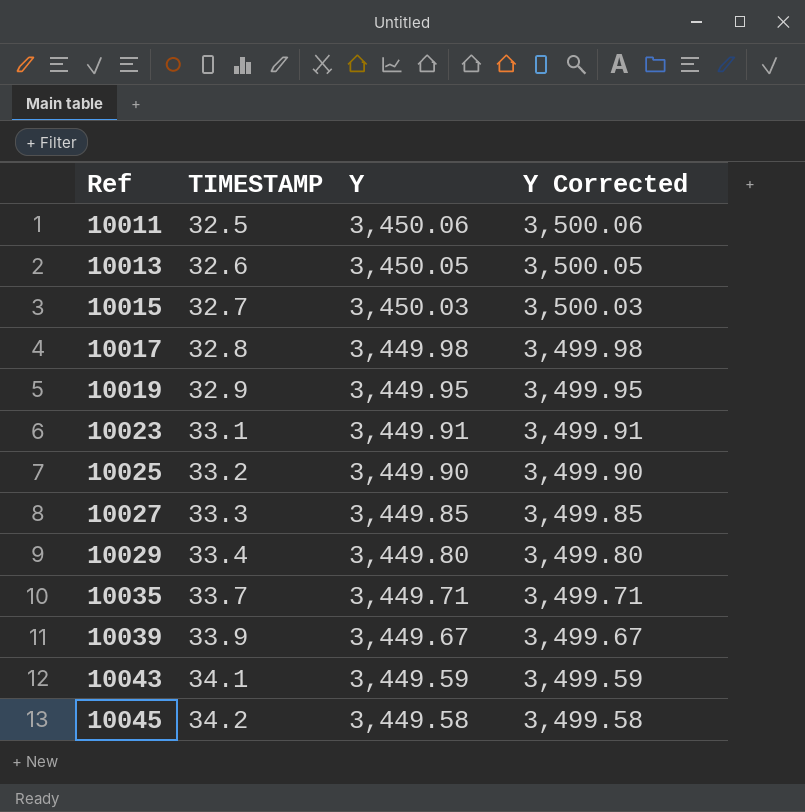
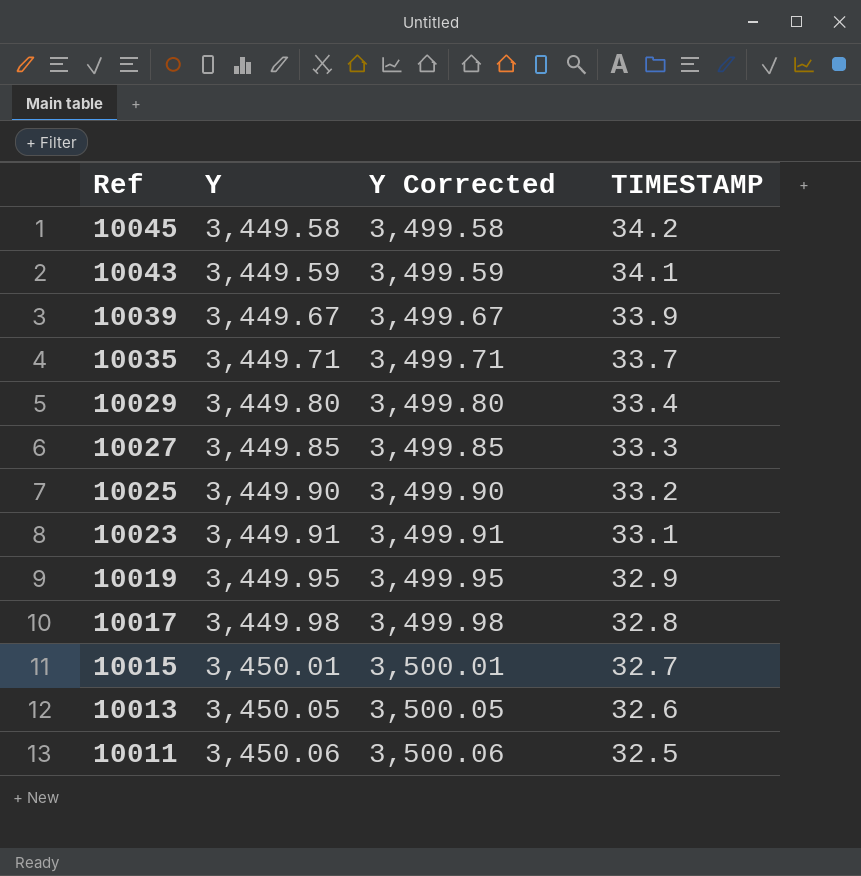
row order: Ref ascending -> Ref descending
column TIMESTAMP | position: 2 -> 4
10015 | Y: 3,450.03 -> 3,450.01
10015 | Y Corrected: 3,500.03 -> 3,500.01

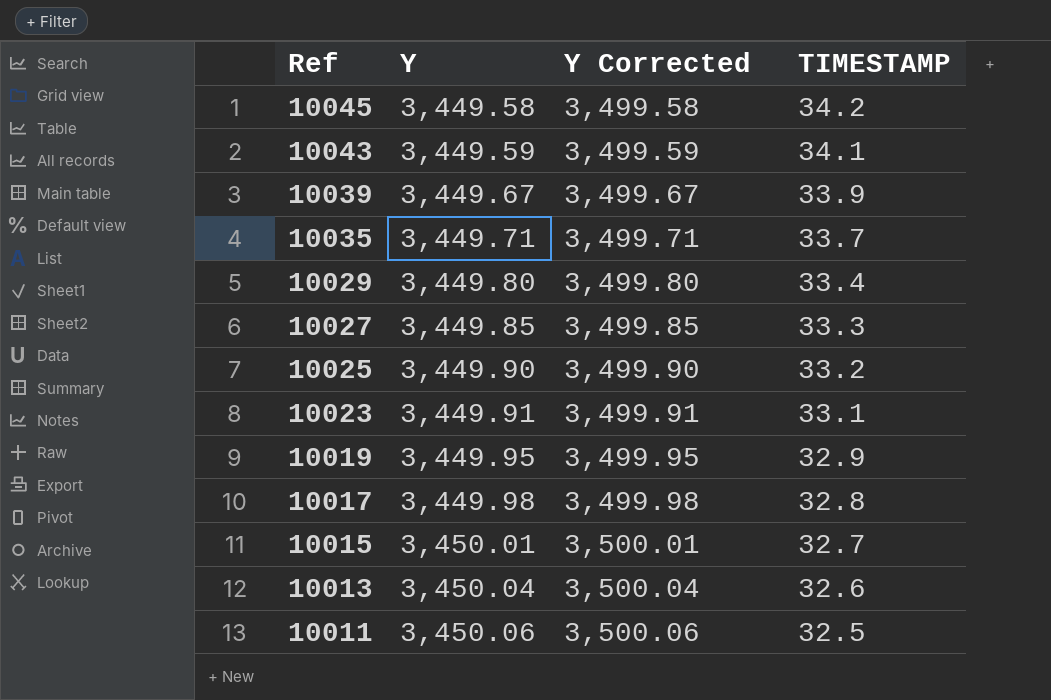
10013 | Y: 3,450.05 -> 3,450.04
10013 | Y Corrected: 3,500.05 -> 3,500.04

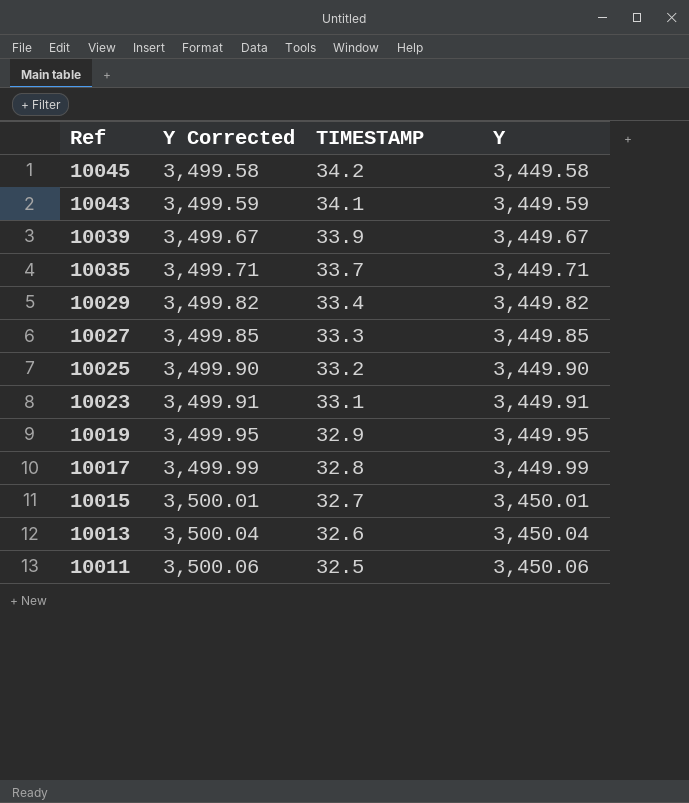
column Y | position: 2 -> 4
10029 | Y Corrected: 3,499.80 -> 3,499.82
10029 | Y: 3,449.80 -> 3,449.82
10017 | Y Corrected: 3,499.98 -> 3,499.99
10017 | Y: 3,449.98 -> 3,449.99

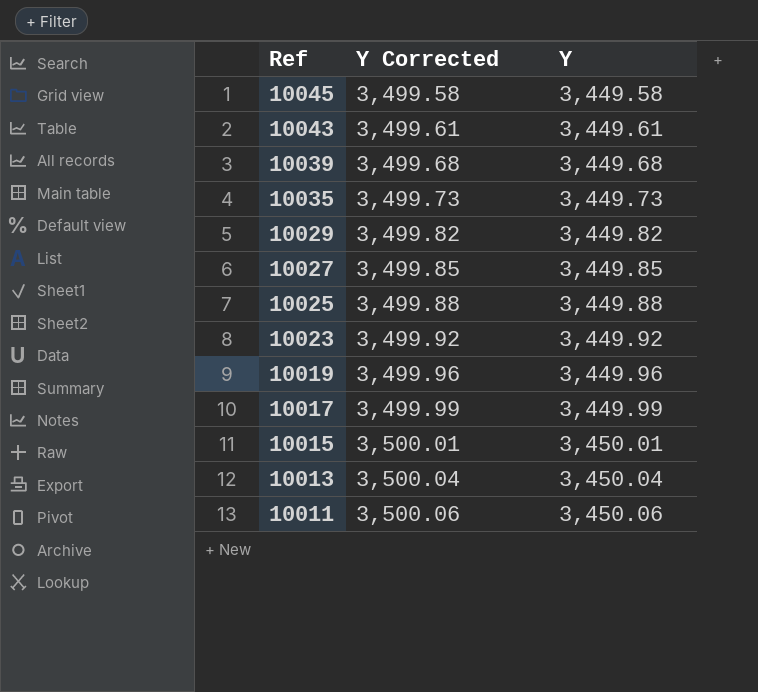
column TIMESTAMP | position: 3 -> none
10043 | Y Corrected: 3,499.59 -> 3,499.61
10043 | Y: 3,449.59 -> 3,449.61
10039 | Y Corrected: 3,499.67 -> 3,499.68
10039 | Y: 3,449.67 -> 3,449.68
10035 | Y Corrected: 3,499.71 -> 3,499.73
10035 | Y: 3,449.71 -> 3,449.73
10025 | Y Corrected: 3,499.90 -> 3,499.88
10025 | Y: 3,449.90 -> 3,449.88
10023 | Y Corrected: 3,499.91 -> 3,499.92
10023 | Y: 3,449.91 -> 3,449.92
10019 | Y Corrected: 3,499.95 -> 3,499.96
10019 | Y: 3,449.95 -> 3,449.96

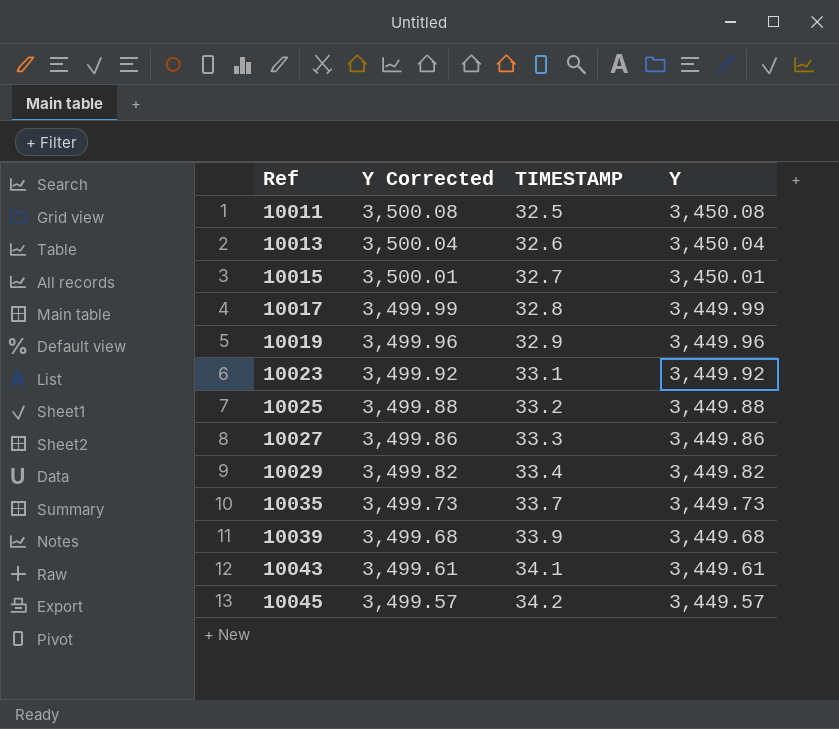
row order: Ref descending -> Ref ascending
column TIMESTAMP | position: none -> 3
10011 | Y Corrected: 3,500.06 -> 3,500.08
10011 | Y: 3,450.06 -> 3,450.08
10027 | Y Corrected: 3,499.85 -> 3,499.86
10027 | Y: 3,449.85 -> 3,449.86
10045 | Y Corrected: 3,499.58 -> 3,499.57
10045 | Y: 3,449.58 -> 3,449.57

